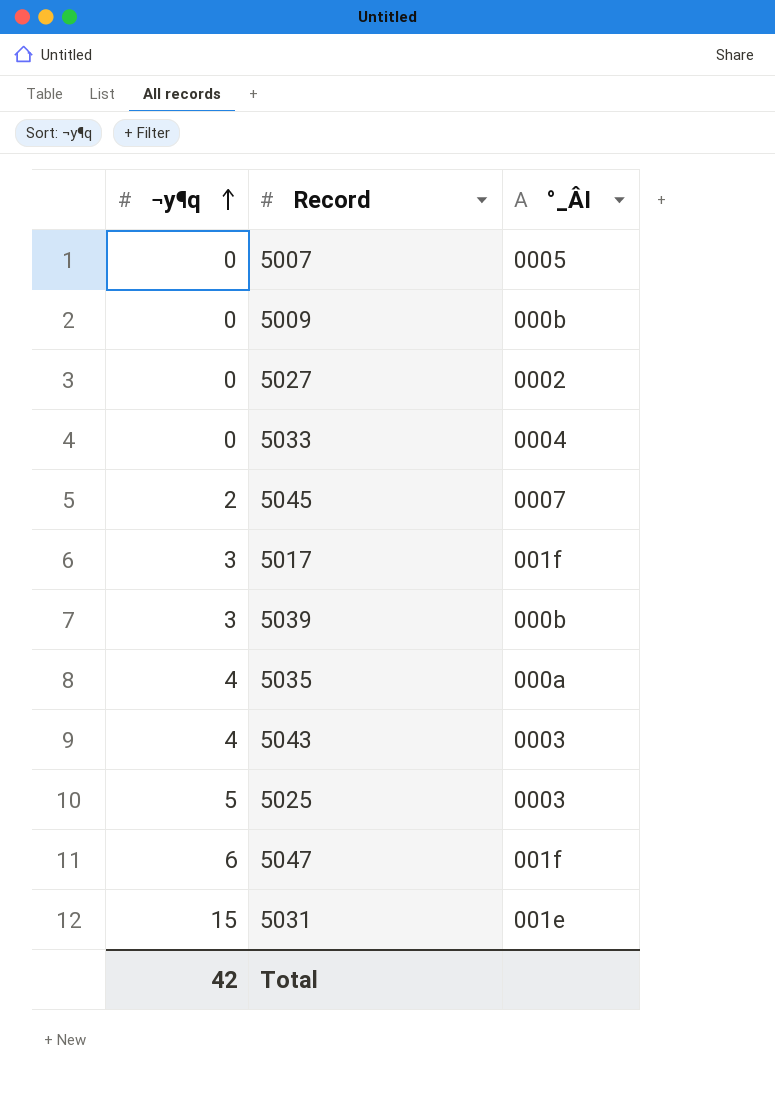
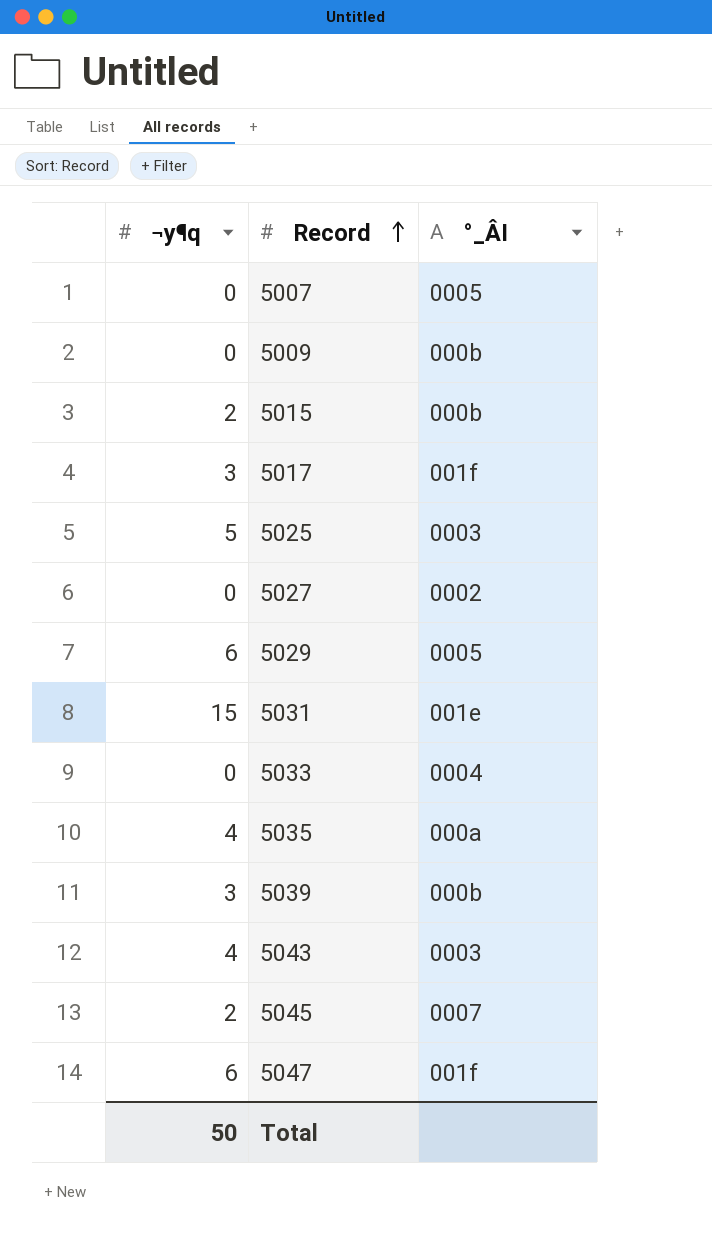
row order: ¬y¶q ascending -> Record ascending
row 5015: none -> 2 | 000b
row 5029: none -> 6 | 0005
Total | ¬y¶q: 42 -> 50

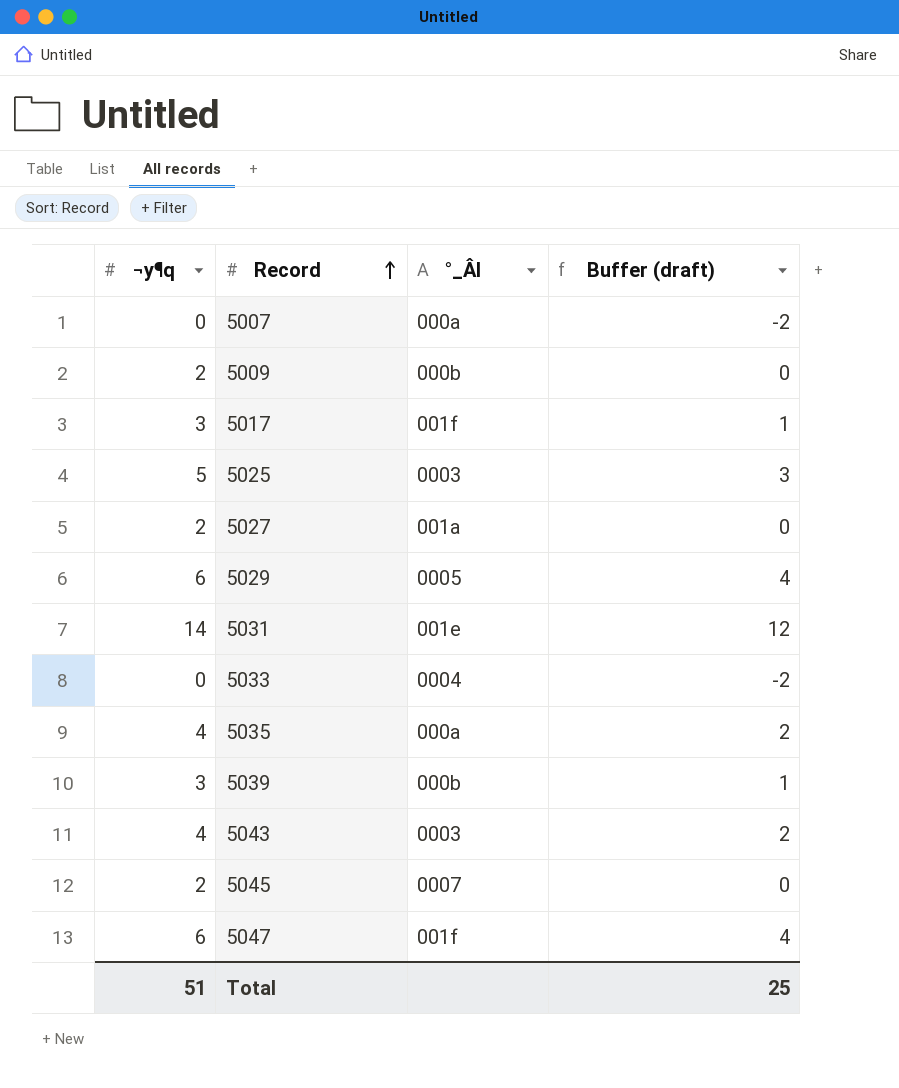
column Buffer (draft) | formula: none -> [¬y¶q] - 2
row 5015: 2 | 000b -> none
5007 | °_ÂI: 0005 -> 000a
5009 | ¬y¶q: 0 -> 2
5027 | ¬y¶q: 0 -> 2
5027 | °_ÂI: 0002 -> 001a
5031 | ¬y¶q: 15 -> 14
Total | ¬y¶q: 50 -> 51

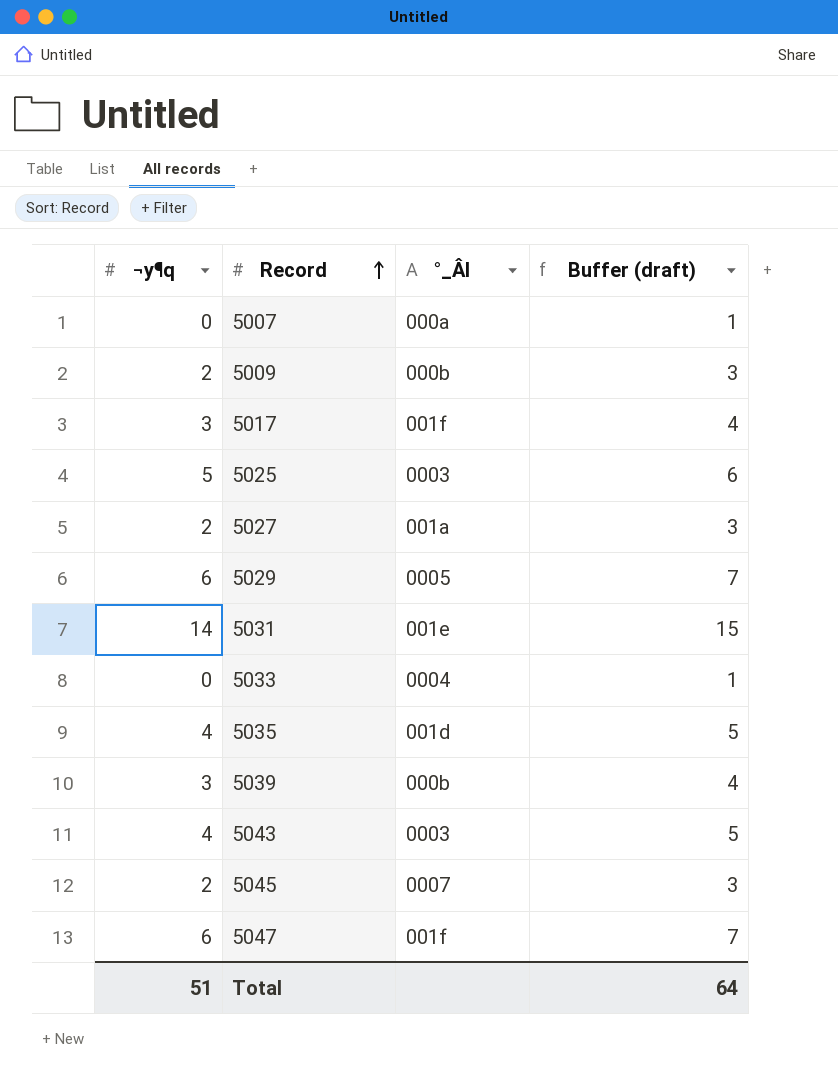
column Buffer (draft) | formula: [¬y¶q] - 2 -> [¬y¶q] + 1
5035 | °_ÂI: 000a -> 001d
Total | Buffer (draft): 25 -> 64

